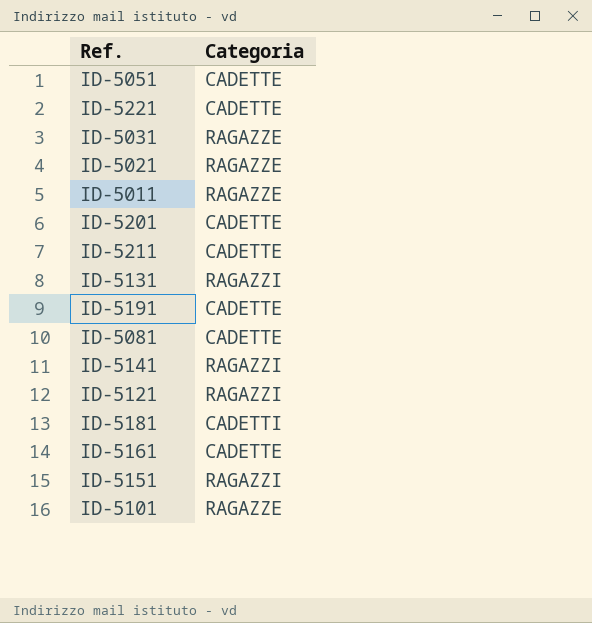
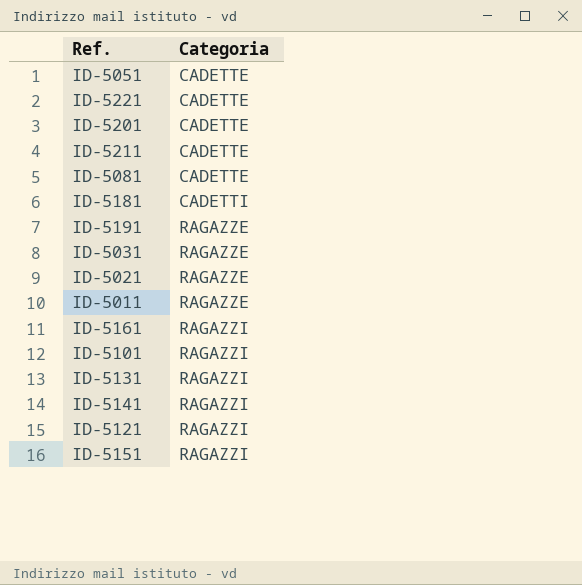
row order: none -> Categoria ascending
ID-5191 | Categoria: CADETTE -> RAGAZZE
ID-5161 | Categoria: CADETTE -> RAGAZZI
ID-5101 | Categoria: RAGAZZE -> RAGAZZI

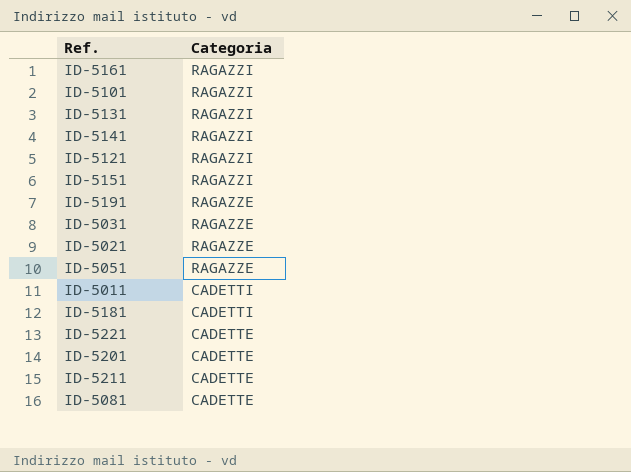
row order: Categoria ascending -> Categoria descending
ID-5051 | Categoria: CADETTE -> RAGAZZE
ID-5011 | Categoria: RAGAZZE -> CADETTI

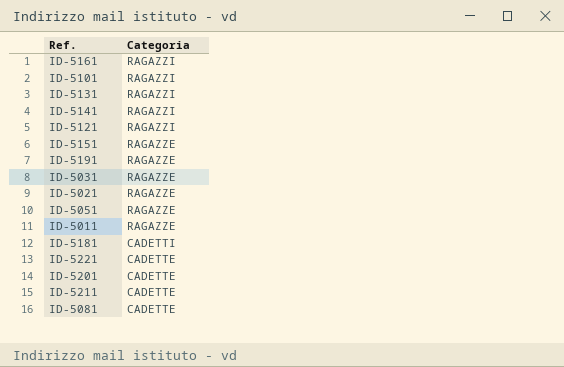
ID-5151 | Categoria: RAGAZZI -> RAGAZZE
ID-5011 | Categoria: CADETTI -> RAGAZZE

